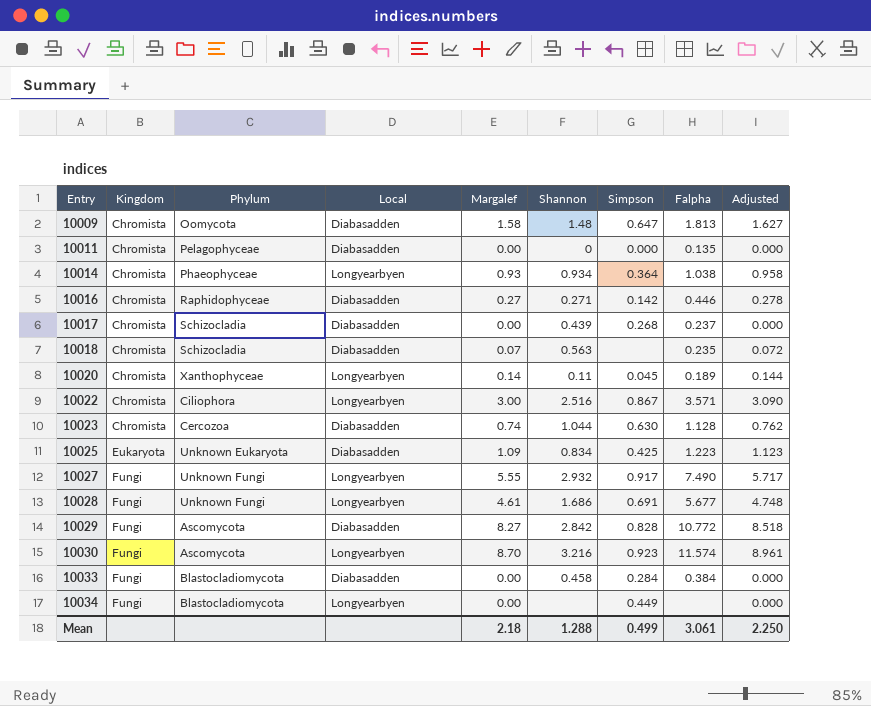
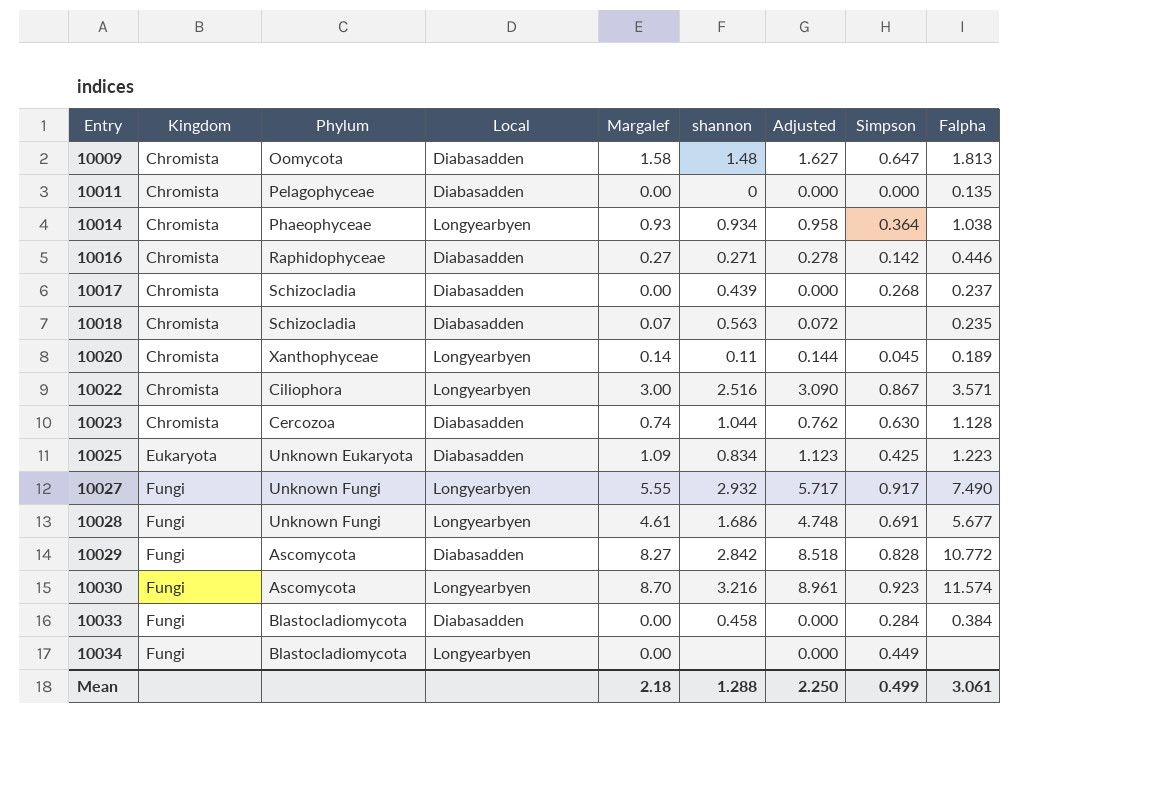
column name: Shannon -> shannon
column Adjusted | position: 9 -> 7

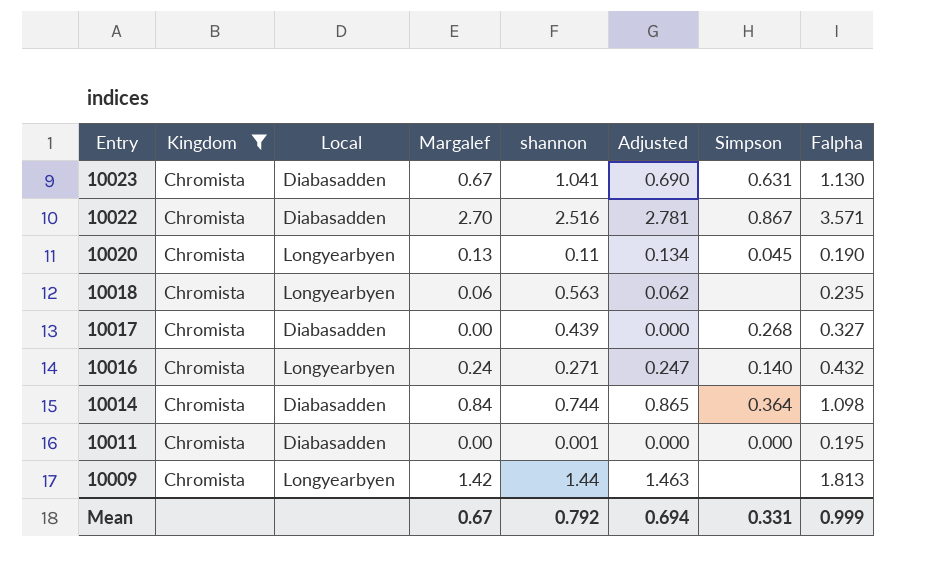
filter: none -> Kingdom = Chromista
row order: Entry ascending -> Entry descending
column Phylum | position: 3 -> none
10023 | Margalef: 0.74 -> 0.67
10023 | shannon: 1.044 -> 1.041
10023 | Adjusted: 0.762 -> 0.690
10023 | Simpson: 0.630 -> 0.631
10023 | Falpha: 1.128 -> 1.130
10022 | Local: Longyearbyen -> Diabasadden
10022 | Margalef: 3.00 -> 2.70
10022 | Adjusted: 3.090 -> 2.781
10020 | Margalef: 0.14 -> 0.13
10020 | Adjusted: 0.144 -> 0.134
10020 | Falpha: 0.189 -> 0.190
10018 | Local: Diabasadden -> Longyearbyen
10018 | Margalef: 0.07 -> 0.06
10018 | Adjusted: 0.072 -> 0.062
10017 | Falpha: 0.237 -> 0.327
10016 | Local: Diabasadden -> Longyearbyen
10016 | Margalef: 0.27 -> 0.24
10016 | Adjusted: 0.278 -> 0.247
10016 | Simpson: 0.142 -> 0.140
10016 | Falpha: 0.446 -> 0.432
10014 | Local: Longyearbyen -> Diabasadden
10014 | Margalef: 0.93 -> 0.84
10014 | shannon: 0.934 -> 0.744
10014 | Adjusted: 0.958 -> 0.865
10014 | Falpha: 1.038 -> 1.098
10011 | shannon: 0 -> 0.001
10011 | Falpha: 0.135 -> 0.195
10009 | Local: Diabasadden -> Longyearbyen
10009 | Margalef: 1.58 -> 1.42
10009 | shannon: 1.48 -> 1.44
10009 | Adjusted: 1.627 -> 1.463
10009 | Simpson: 0.647 -> none
Mean | Margalef: 2.18 -> 0.67
Mean | shannon: 1.288 -> 0.792
Mean | Adjusted: 2.250 -> 0.694
Mean | Simpson: 0.499 -> 0.331
Mean | Falpha: 3.061 -> 0.999

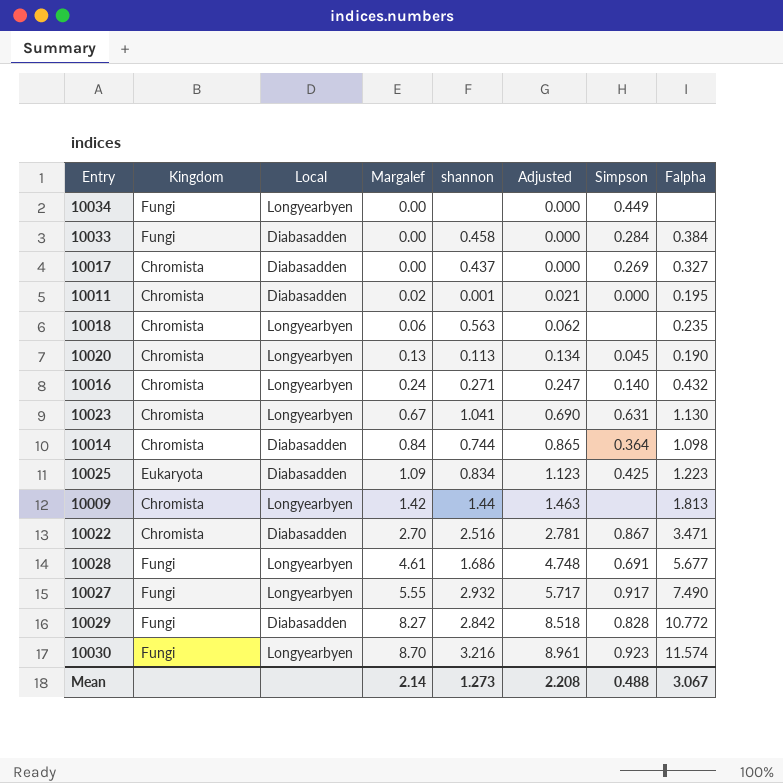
filter: Kingdom = Chromista -> none
row order: Entry descending -> Margalef ascending
10017 | shannon: 0.439 -> 0.437
10017 | Simpson: 0.268 -> 0.269
10011 | Margalef: 0.00 -> 0.02
10011 | Adjusted: 0.000 -> 0.021
10020 | shannon: 0.11 -> 0.113
10023 | Local: Diabasadden -> Longyearbyen
10022 | Falpha: 3.571 -> 3.471
Mean | Margalef: 0.67 -> 2.14
Mean | shannon: 0.792 -> 1.273
Mean | Adjusted: 0.694 -> 2.208
Mean | Simpson: 0.331 -> 0.488
Mean | Falpha: 0.999 -> 3.067

